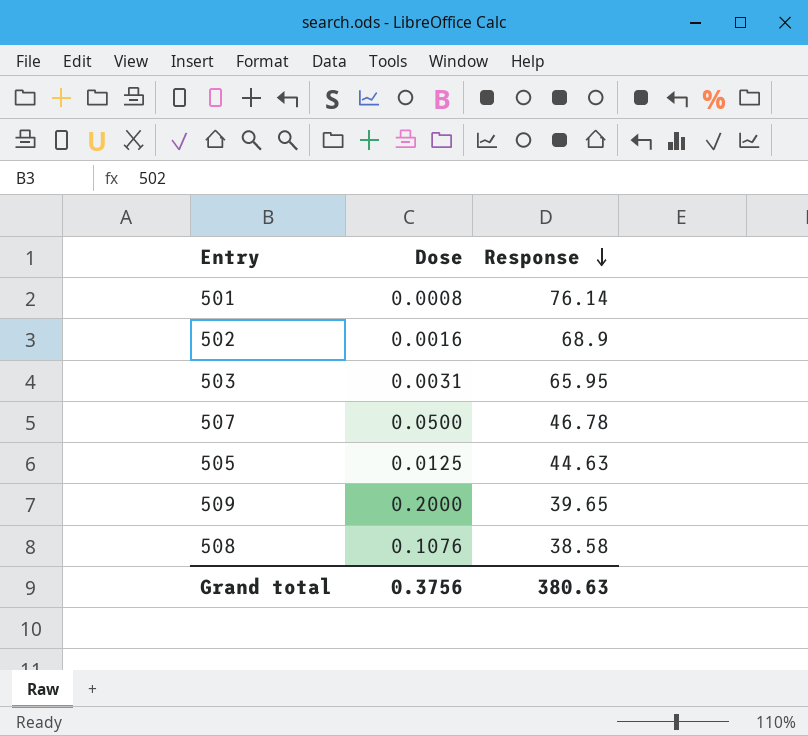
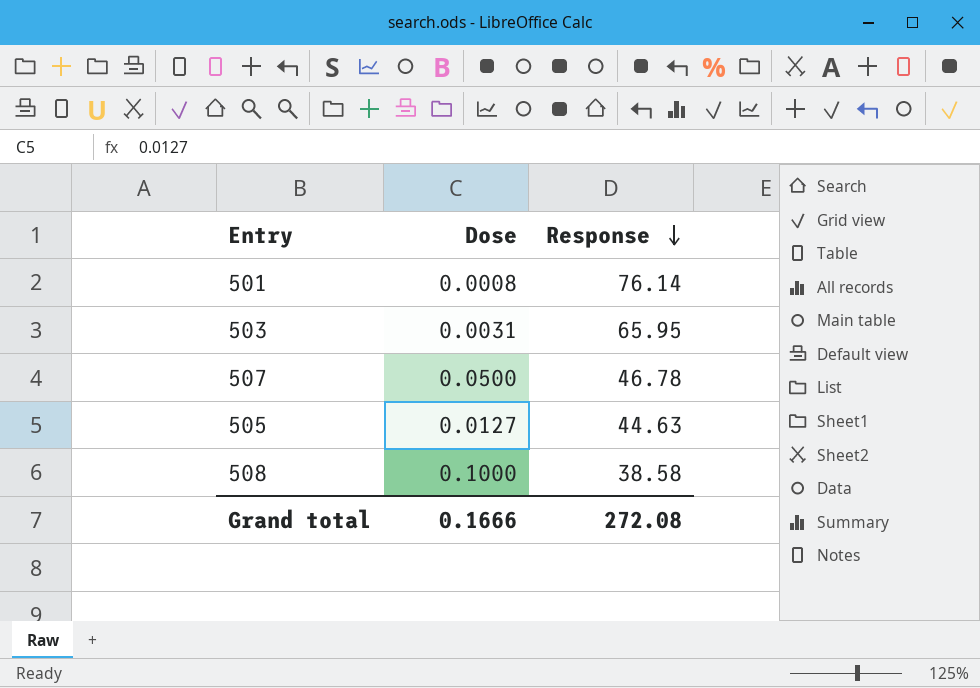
row 502: 0.0016 | 68.9 -> none
row 509: 0.2000 | 39.65 -> none
505 | Dose: 0.0125 -> 0.0127
508 | Dose: 0.1076 -> 0.1000
Grand total | Dose: 0.3756 -> 0.1666
Grand total | Response: 380.63 -> 272.08

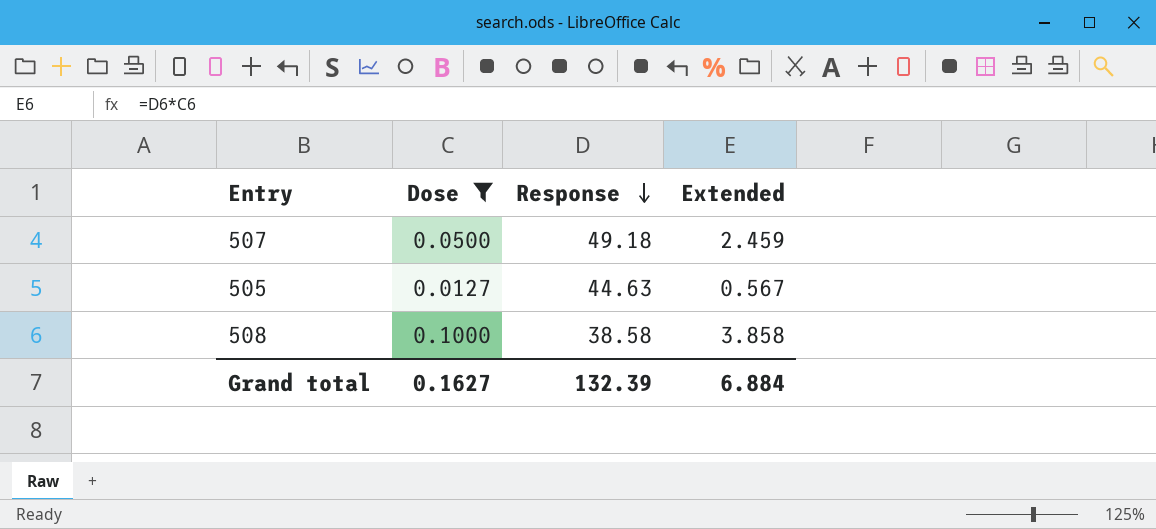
filter: none -> Dose >= 0.0127
column Extended | formula: none -> [Dose] * [Response]
507 | Response: 46.78 -> 49.18
Grand total | Dose: 0.1666 -> 0.1627
Grand total | Response: 272.08 -> 132.39

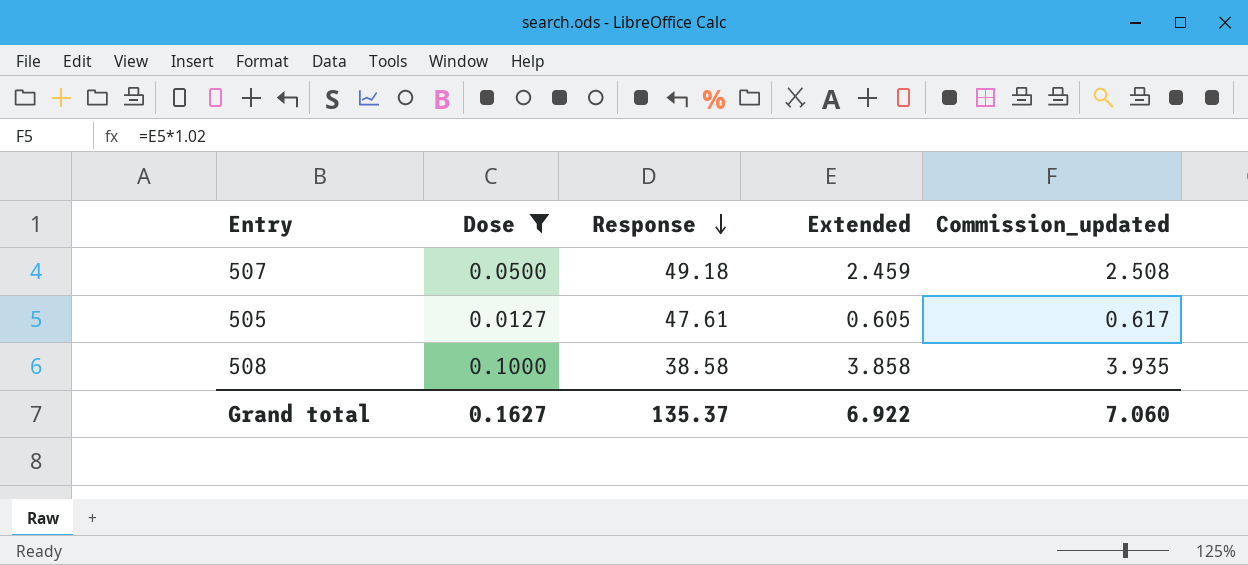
column Commission_updated | formula: none -> [Extended] * 1.02
505 | Response: 44.63 -> 47.61
505 | Extended: 0.567 -> 0.605
Grand total | Response: 132.39 -> 135.37
Grand total | Extended: 6.884 -> 6.922

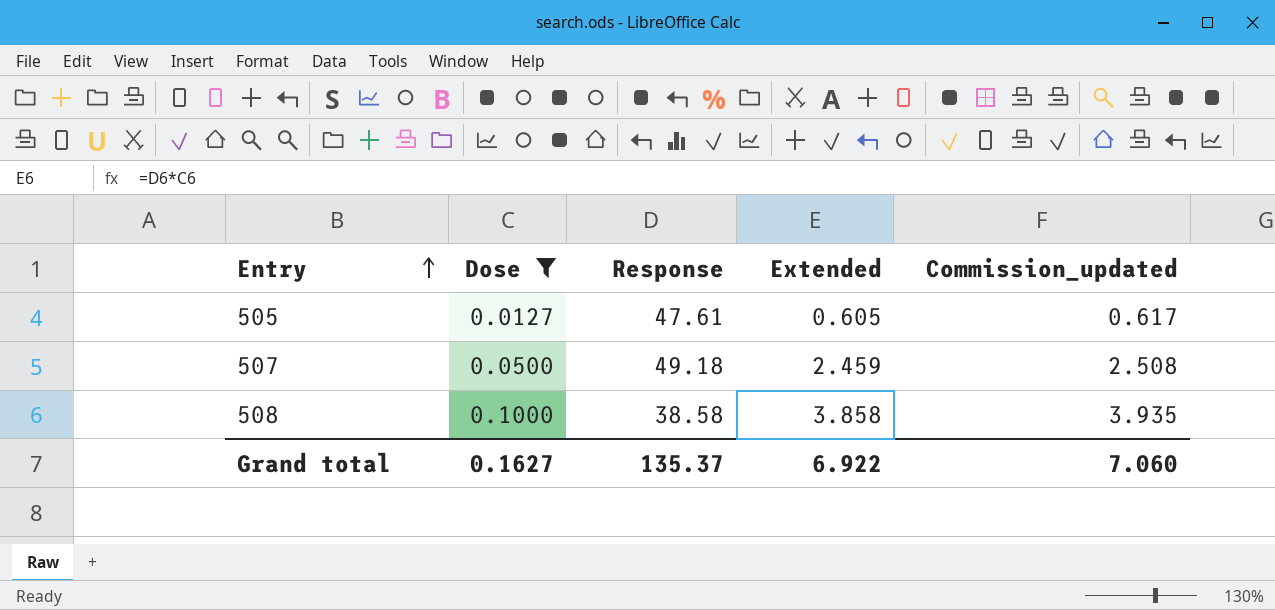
row order: Response descending -> Entry ascending

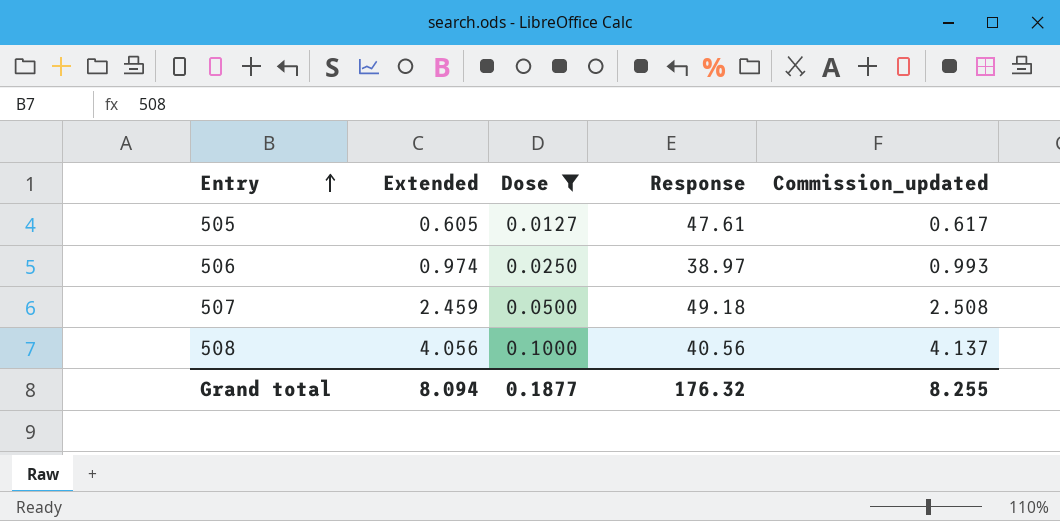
column Extended | position: 4 -> 2
row 506: none -> 0.974 | 0.0250 | 38.97 | 0.993
508 | Extended: 3.858 -> 4.056
508 | Response: 38.58 -> 40.56
508 | Commission_updated: 3.935 -> 4.137
Grand total | Extended: 6.922 -> 8.094
Grand total | Dose: 0.1627 -> 0.1877
Grand total | Response: 135.37 -> 176.32
Grand total | Commission_updated: 7.060 -> 8.255

